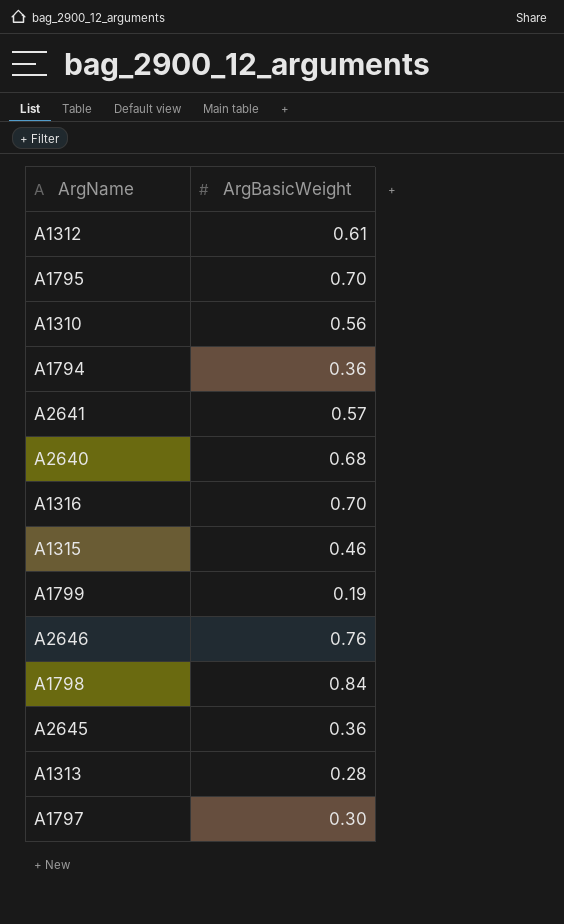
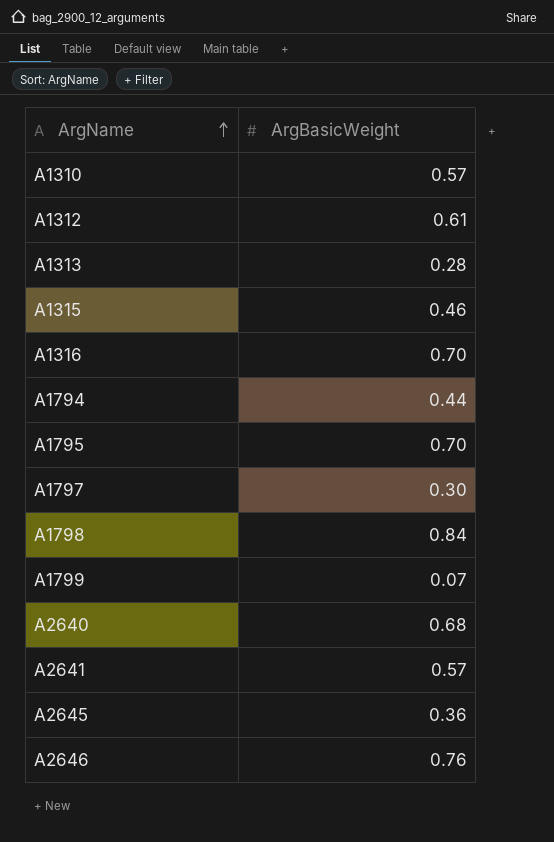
row order: none -> ArgName ascending
A1310 | ArgBasicWeight: 0.56 -> 0.57
A1794 | ArgBasicWeight: 0.36 -> 0.44
A1799 | ArgBasicWeight: 0.19 -> 0.07

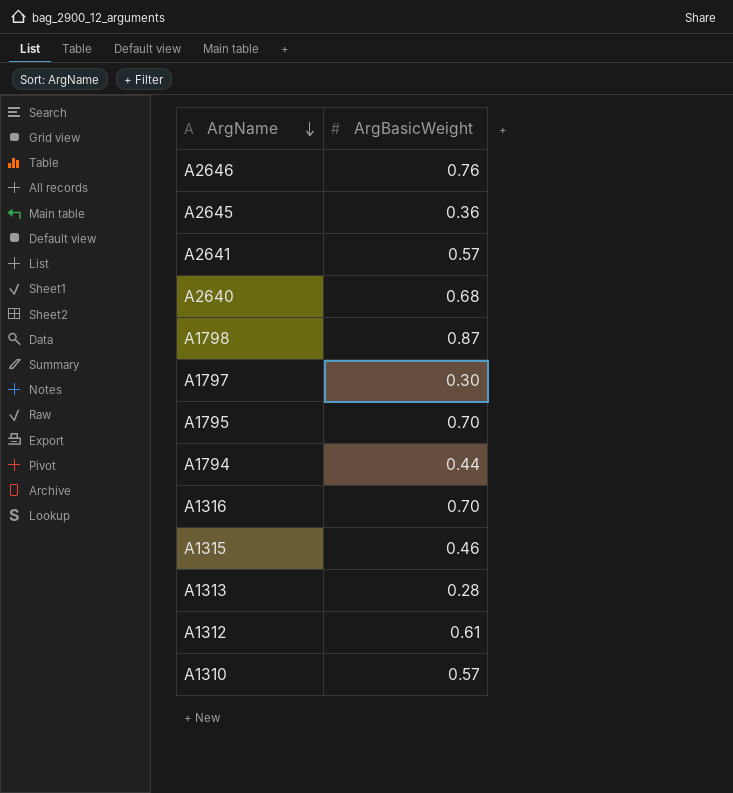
row order: ArgName ascending -> ArgName descending
row A1799: 0.07 -> none
A1798 | ArgBasicWeight: 0.84 -> 0.87

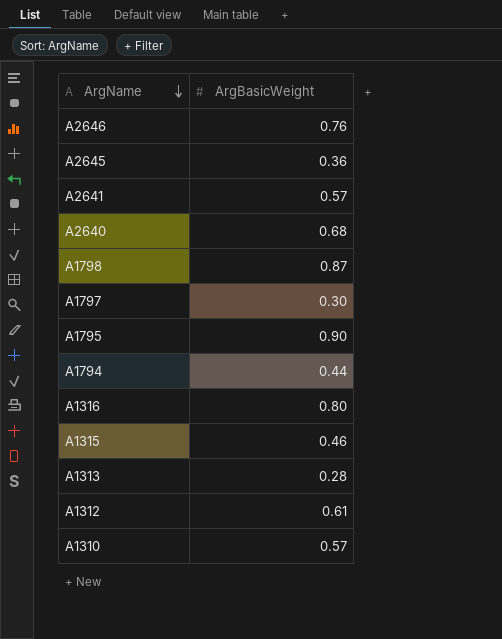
A1795 | ArgBasicWeight: 0.70 -> 0.90
A1316 | ArgBasicWeight: 0.70 -> 0.80

